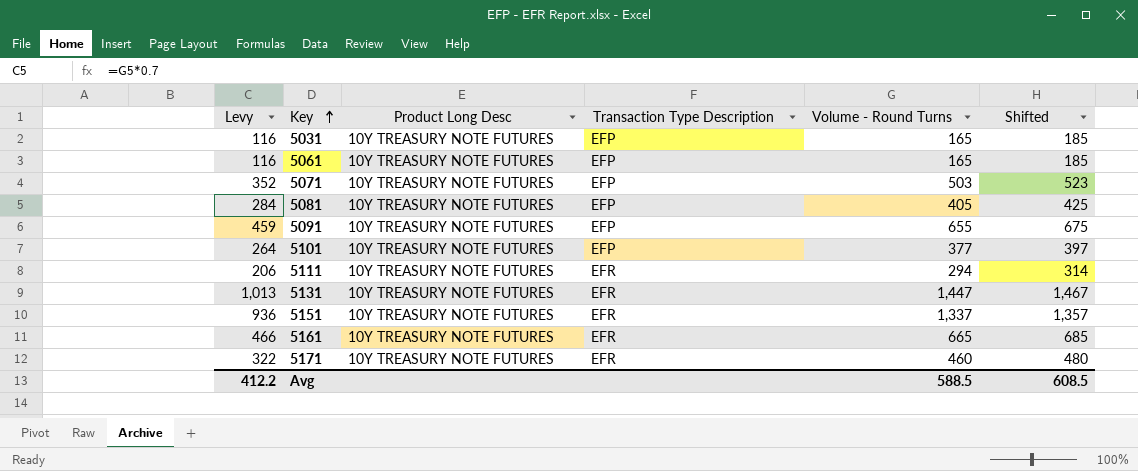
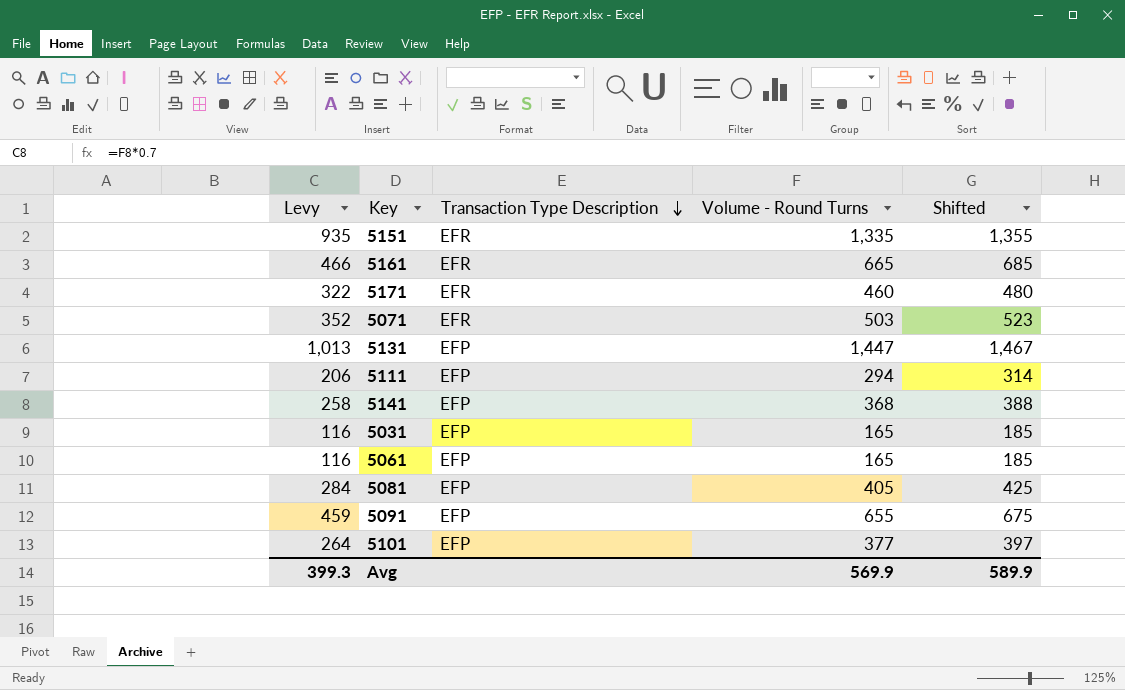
row order: Key ascending -> Transaction Type Description descending
column Product Long Desc | position: 3 -> none
5151 | Levy: 936 -> 935
5151 | Volume - Round Turns: 1,337 -> 1,335
5151 | Shifted: 1,357 -> 1,355
5071 | Transaction Type Description: EFP -> EFR
5131 | Transaction Type Description: EFR -> EFP
5111 | Transaction Type Description: EFR -> EFP
row 5141: none -> 258 | EFP | 368 | 388
Avg | Levy: 412.2 -> 399.3
Avg | Volume - Round Turns: 588.5 -> 569.9
Avg | Shifted: 608.5 -> 589.9

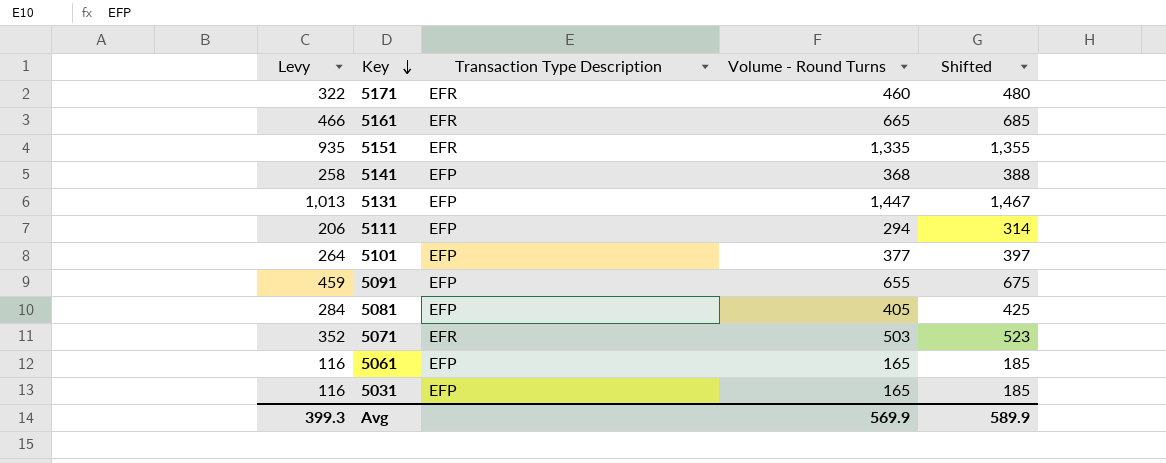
row order: Transaction Type Description descending -> Key descending

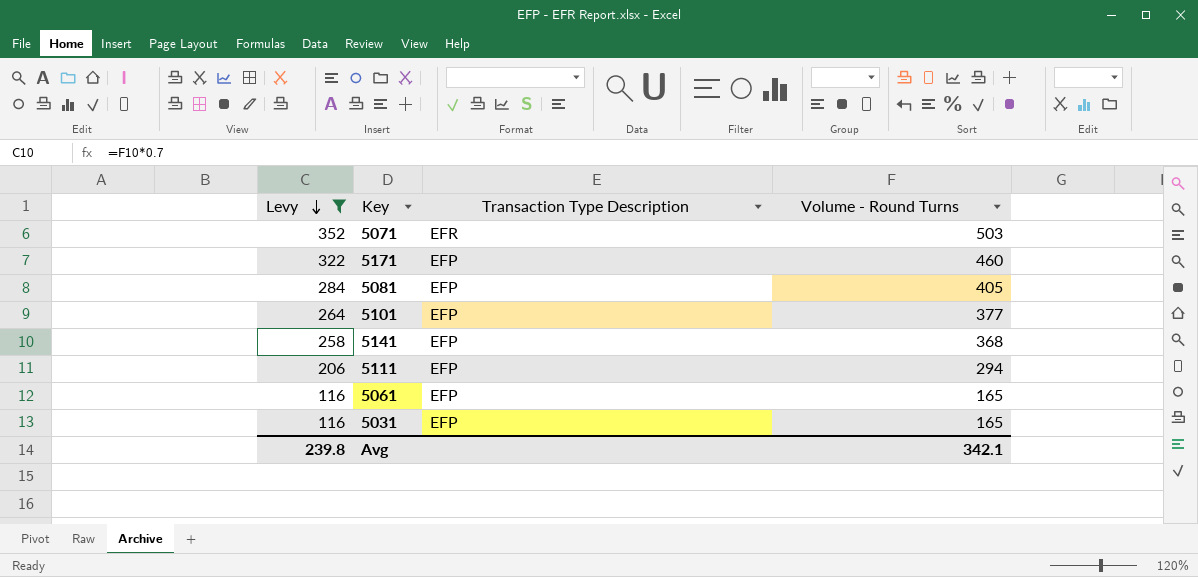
filter: none -> Levy <= 352
row order: Key descending -> Levy descending
column Shifted | formula: [Volume - Round Turns] + 20 -> none
5171 | Transaction Type Description: EFR -> EFP
Avg | Levy: 399.3 -> 239.8
Avg | Volume - Round Turns: 569.9 -> 342.1

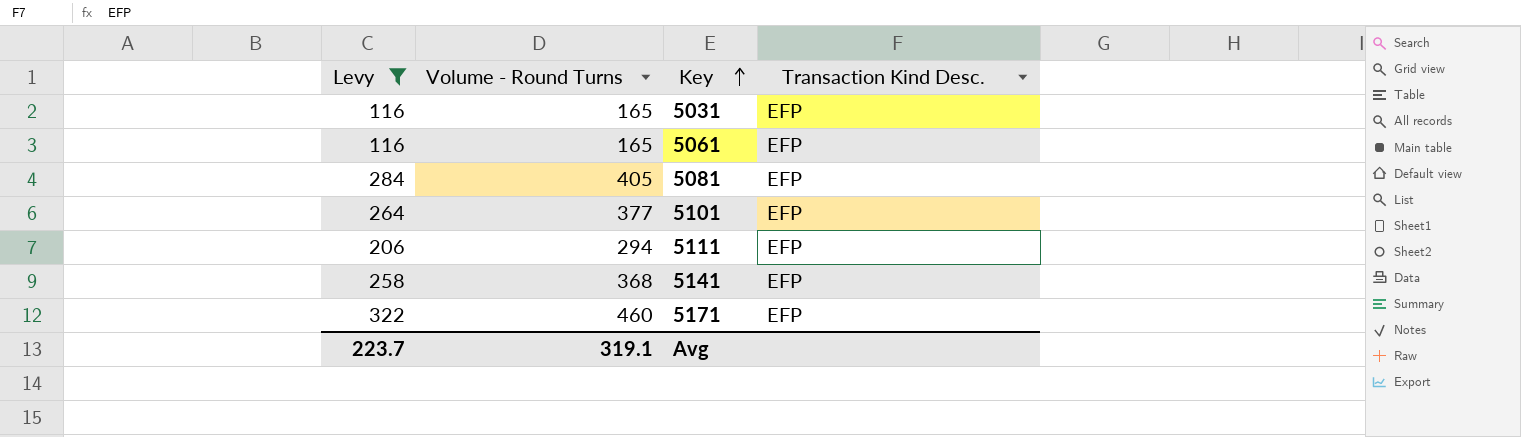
row order: Levy descending -> Key ascending
column Volume - Round Turns | position: 4 -> 2
column name: Transaction Type Description -> Transaction Kind Desc.
row 5071: 352 | EFR | 503 -> none
Avg | Levy: 239.8 -> 223.7
Avg | Volume - Round Turns: 342.1 -> 319.1

